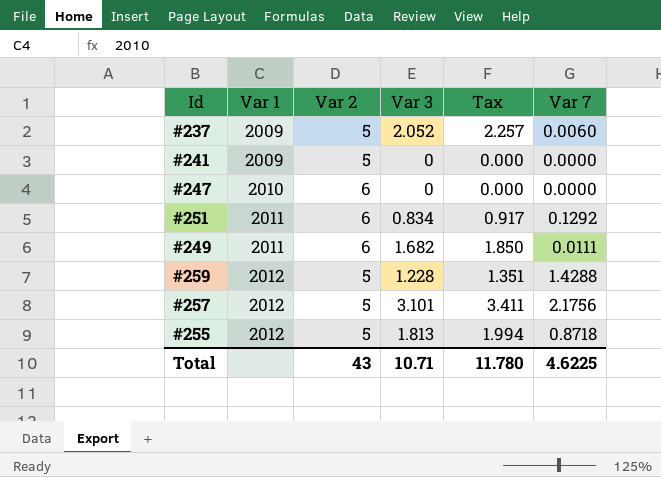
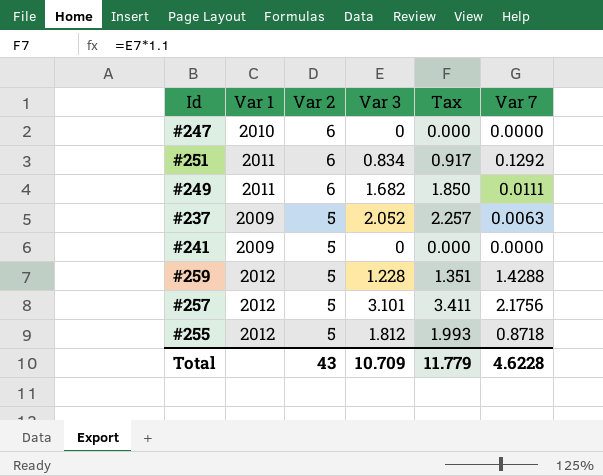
row order: Var 1 ascending -> Var 2 descending
#237 | Var 7: 0.0060 -> 0.0063
#255 | Var 3: 1.813 -> 1.812
#255 | Tax: 1.994 -> 1.993
Total | Var 3: 10.71 -> 10.709
Total | Tax: 11.780 -> 11.779
Total | Var 7: 4.6225 -> 4.6228

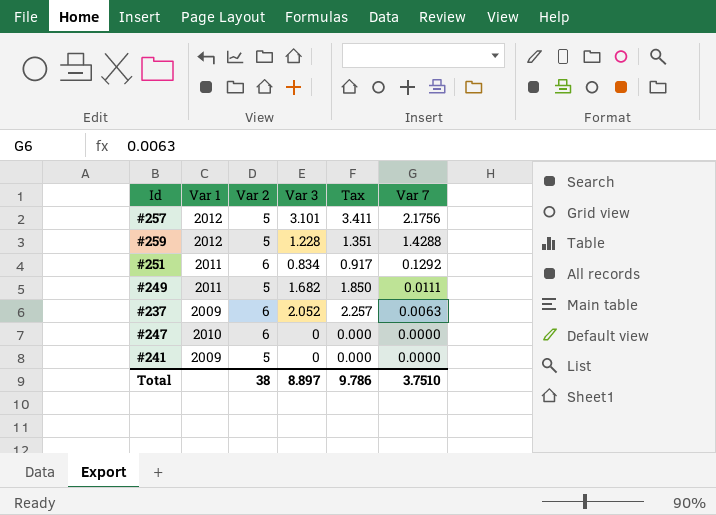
row order: Var 2 descending -> Var 7 descending
row #255: 2012 | 5 | 1.812 | 1.993 | 0.8718 -> none
#249 | Var 2: 6 -> 5
#237 | Var 2: 5 -> 6
Total | Var 2: 43 -> 38
Total | Var 3: 10.709 -> 8.897
Total | Tax: 11.779 -> 9.786
Total | Var 7: 4.6228 -> 3.7510

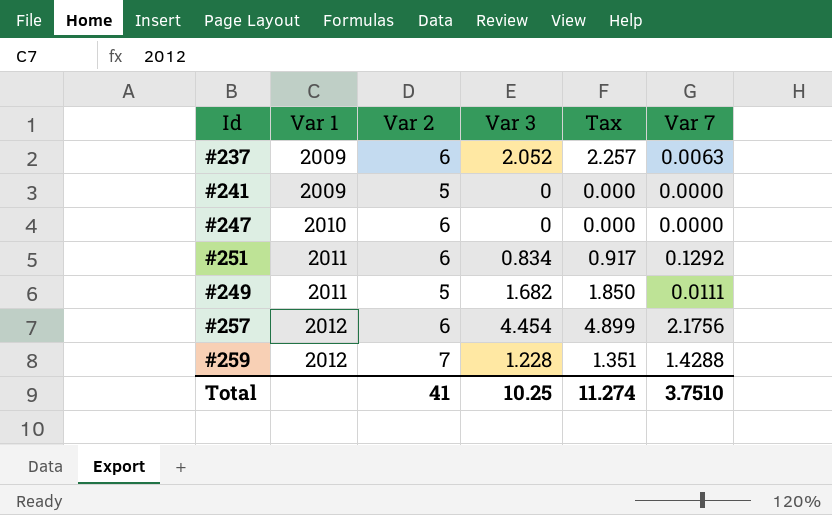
row order: Var 7 descending -> Var 1 ascending
#257 | Var 2: 5 -> 6
#257 | Var 3: 3.101 -> 4.454
#257 | Tax: 3.411 -> 4.899
#259 | Var 2: 5 -> 7
Total | Var 2: 38 -> 41
Total | Var 3: 8.897 -> 10.25
Total | Tax: 9.786 -> 11.274

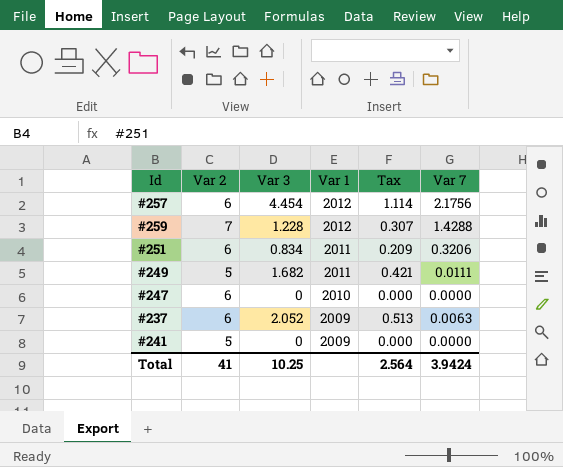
row order: Var 1 ascending -> Var 1 descending
column Var 1 | position: 2 -> 4
column Tax | formula: [Var 3] * 1.1 -> [Var 3] * 0.25
#251 | Var 7: 0.1292 -> 0.3206
Total | Tax: 11.274 -> 2.564
Total | Var 7: 3.7510 -> 3.9424

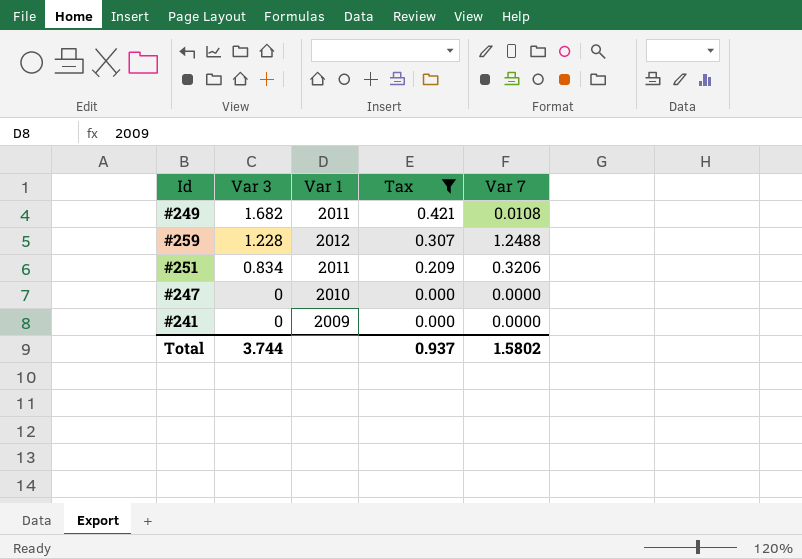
filter: none -> Tax <= 0.421
row order: Var 1 descending -> Var 3 descending
column Var 2 | position: 2 -> none
#249 | Var 7: 0.0111 -> 0.0108
#259 | Var 7: 1.4288 -> 1.2488
Total | Var 3: 10.25 -> 3.744
Total | Tax: 2.564 -> 0.937
Total | Var 7: 3.9424 -> 1.5802

